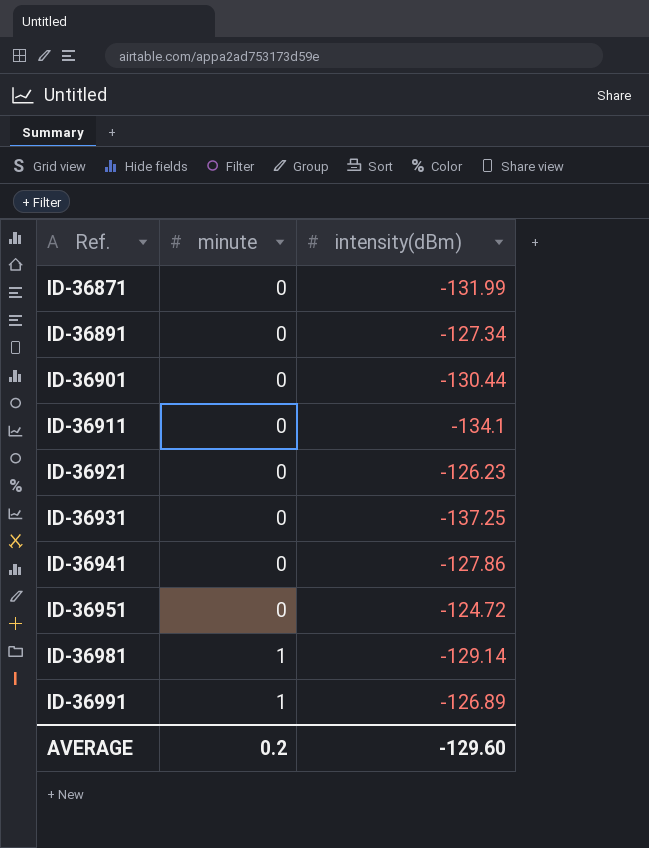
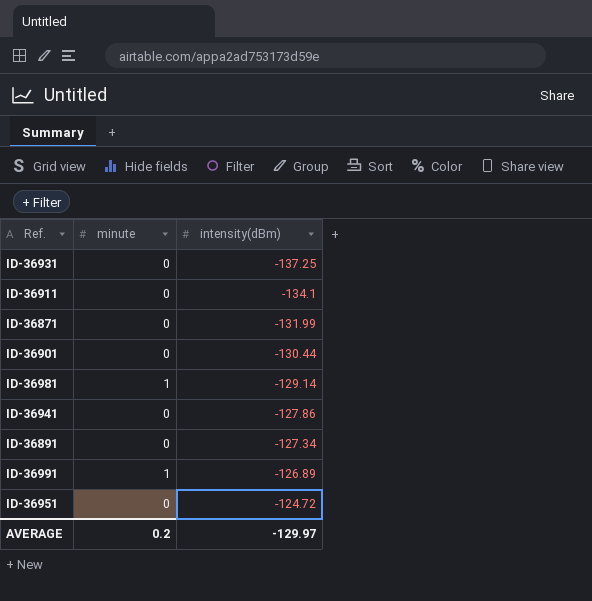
row order: Ref. ascending -> intensity(dBm) ascending
row ID-36921: 0 | -126.23 -> none
AVERAGE | intensity(dBm): -129.60 -> -129.97

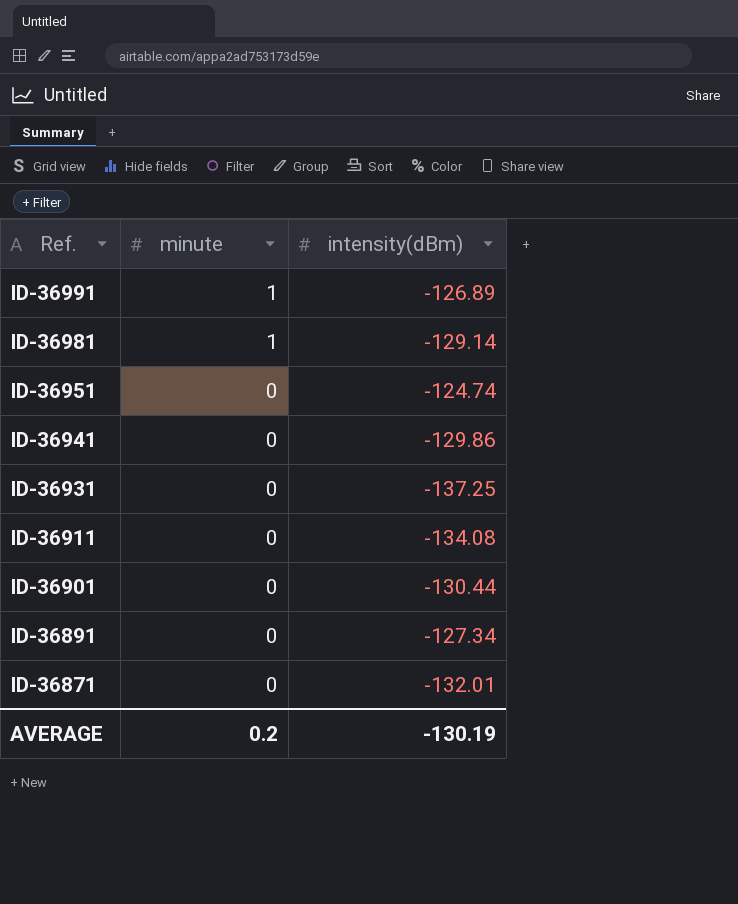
row order: intensity(dBm) ascending -> Ref. descending
ID-36951 | intensity(dBm): -124.72 -> -124.74
ID-36941 | intensity(dBm): -127.86 -> -129.86
ID-36911 | intensity(dBm): -134.1 -> -134.08
ID-36871 | intensity(dBm): -131.99 -> -132.01
AVERAGE | intensity(dBm): -129.97 -> -130.19

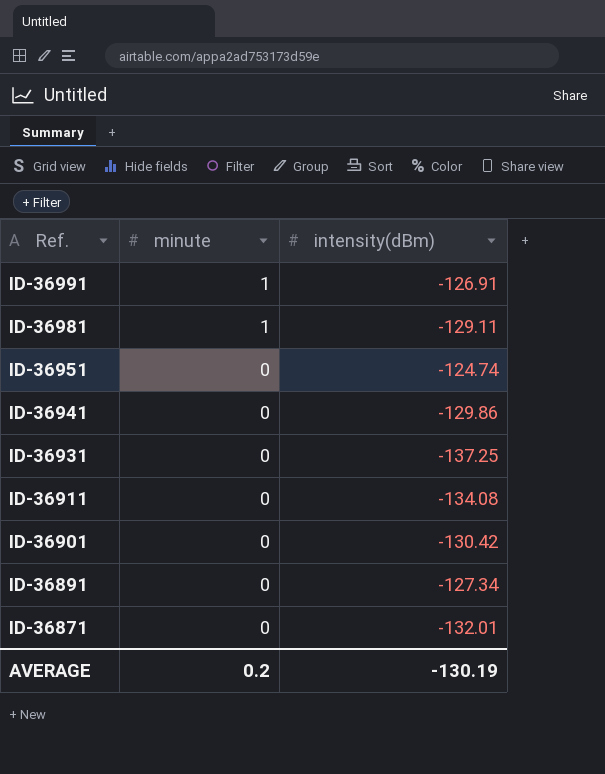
ID-36991 | intensity(dBm): -126.89 -> -126.91
ID-36981 | intensity(dBm): -129.14 -> -129.11
ID-36901 | intensity(dBm): -130.44 -> -130.42

